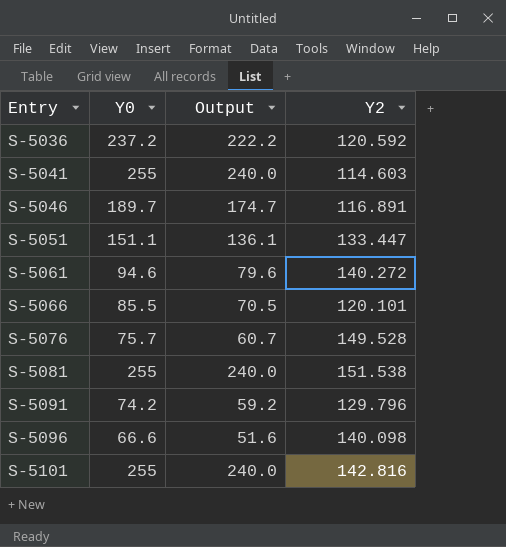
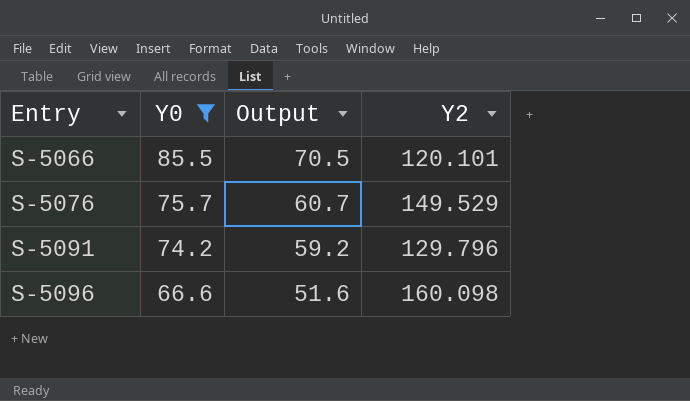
filter: none -> Y0 <= 85.5
S-5076 | Y2: 149.528 -> 149.529
S-5096 | Y2: 140.098 -> 160.098

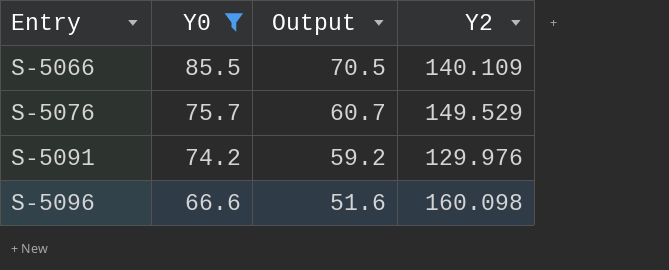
S-5066 | Y2: 120.101 -> 140.109
S-5091 | Y2: 129.796 -> 129.976

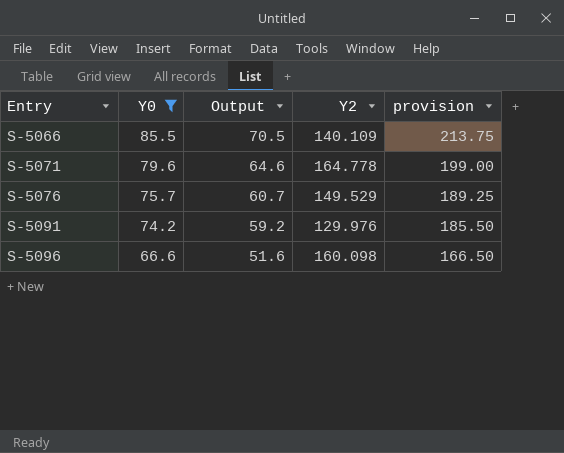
column provision | formula: none -> [Y0] * 2.5
row S-5071: none -> 79.6 | 64.6 | 164.778 | 199.00

